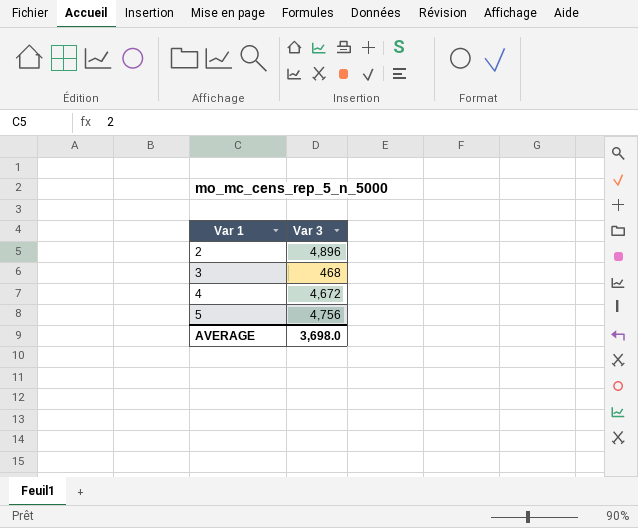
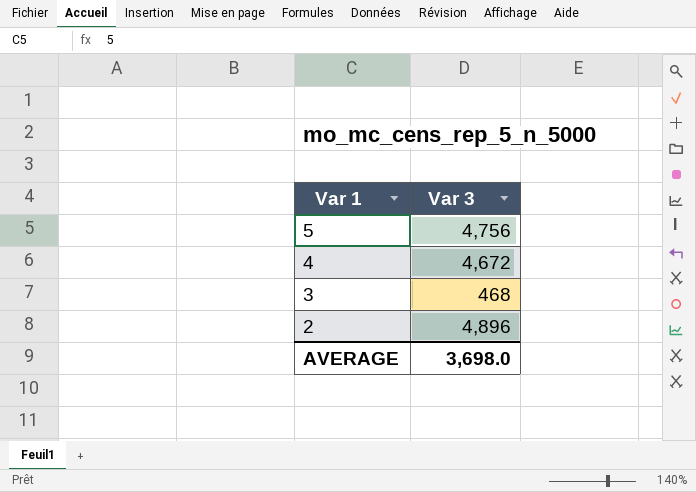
row order: Var 1 ascending -> Var 1 descending

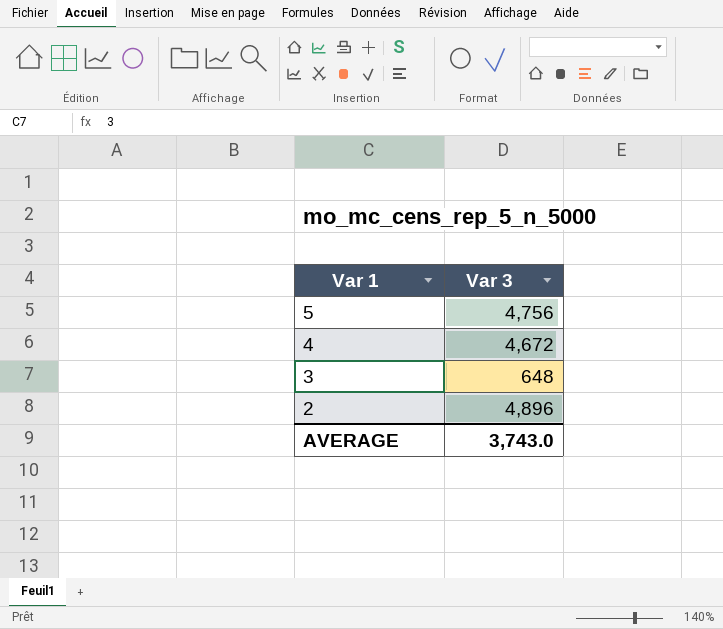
3 | Var 3: 468 -> 648
AVERAGE | Var 3: 3,698.0 -> 3,743.0

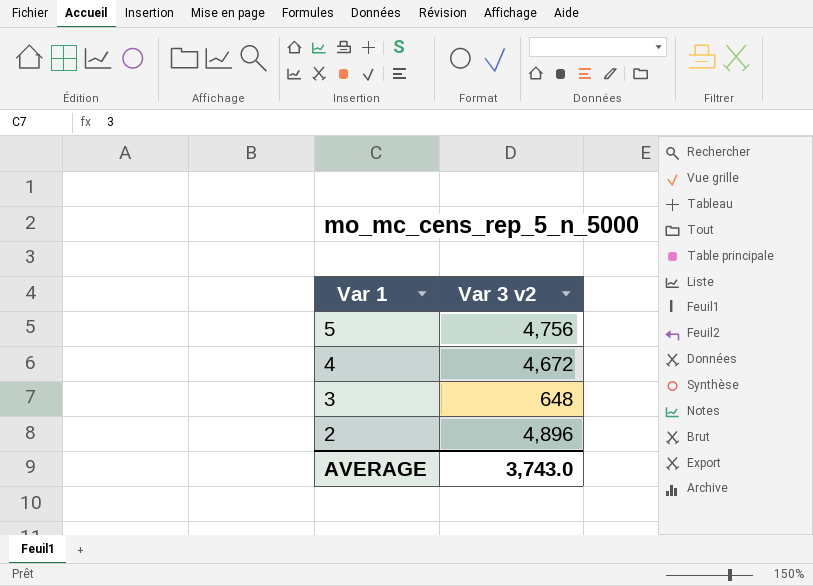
column name: Var 3 -> Var 3 v2

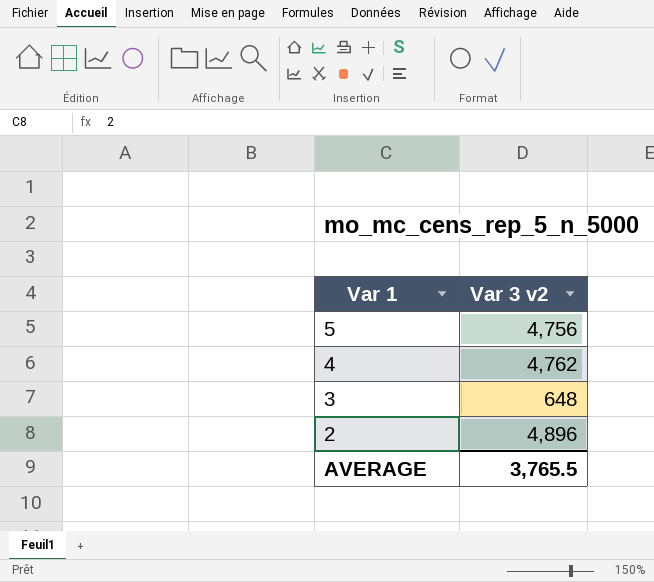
4 | Var 3 v2: 4,672 -> 4,762
AVERAGE | Var 3 v2: 3,743.0 -> 3,765.5

